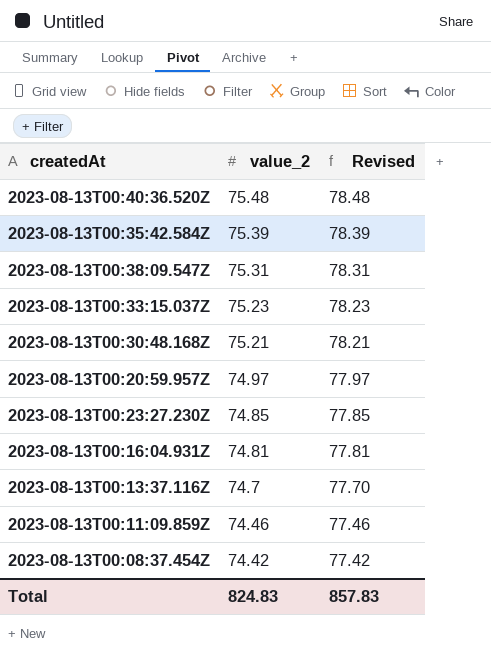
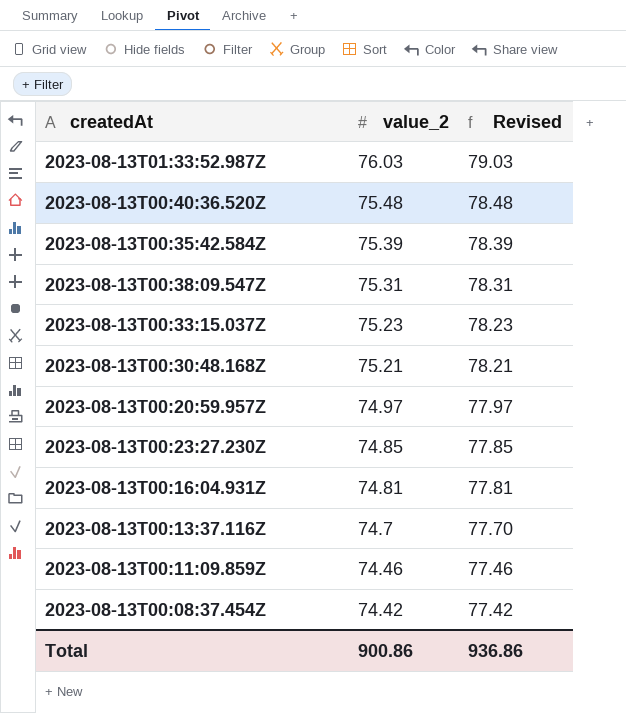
row 2023-08-13T01:33:52.987Z: none -> 76.03 | 79.03
Total | value_2: 824.83 -> 900.86
Total | Revised: 857.83 -> 936.86

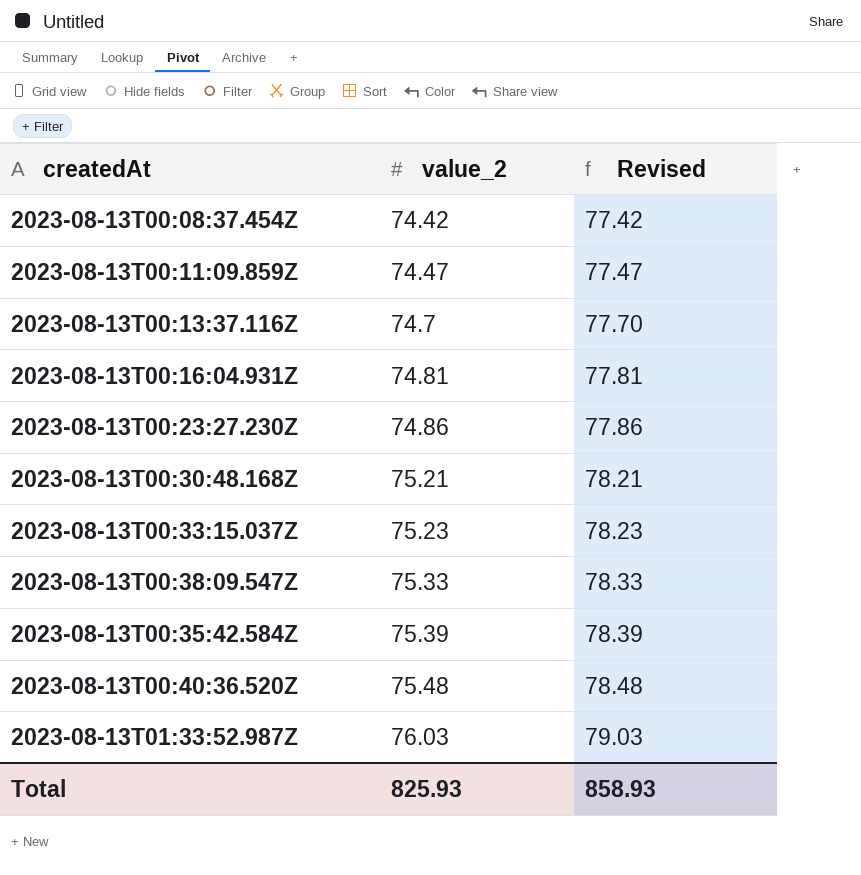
row order: value_2 descending -> value_2 ascending
row 2023-08-13T00:20:59.957Z: 74.97 | 77.97 -> none
2023-08-13T00:11:09.859Z | value_2: 74.46 -> 74.47
2023-08-13T00:11:09.859Z | Revised: 77.46 -> 77.47
2023-08-13T00:23:27.230Z | value_2: 74.85 -> 74.86
2023-08-13T00:23:27.230Z | Revised: 77.85 -> 77.86
2023-08-13T00:38:09.547Z | value_2: 75.31 -> 75.33
2023-08-13T00:38:09.547Z | Revised: 78.31 -> 78.33
Total | value_2: 900.86 -> 825.93
Total | Revised: 936.86 -> 858.93

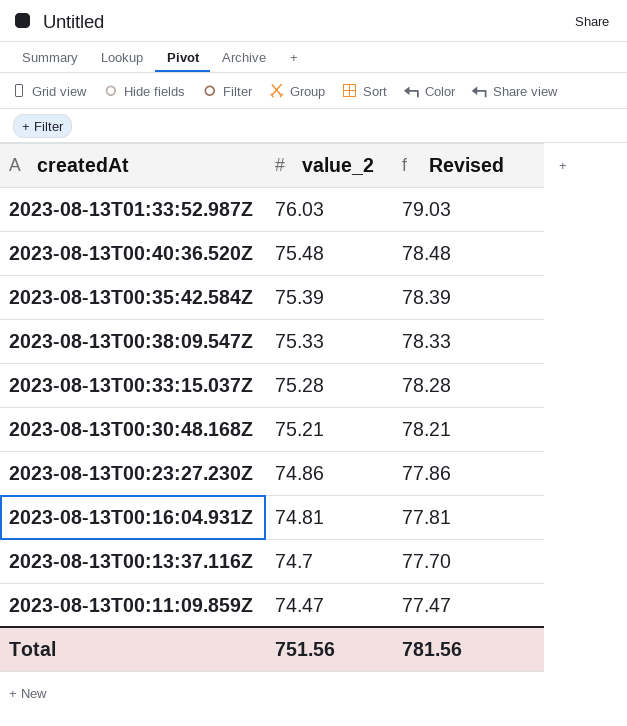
row order: value_2 ascending -> value_2 descending
row 2023-08-13T00:08:37.454Z: 74.42 | 77.42 -> none
2023-08-13T00:33:15.037Z | value_2: 75.23 -> 75.28
2023-08-13T00:33:15.037Z | Revised: 78.23 -> 78.28
Total | value_2: 825.93 -> 751.56
Total | Revised: 858.93 -> 781.56

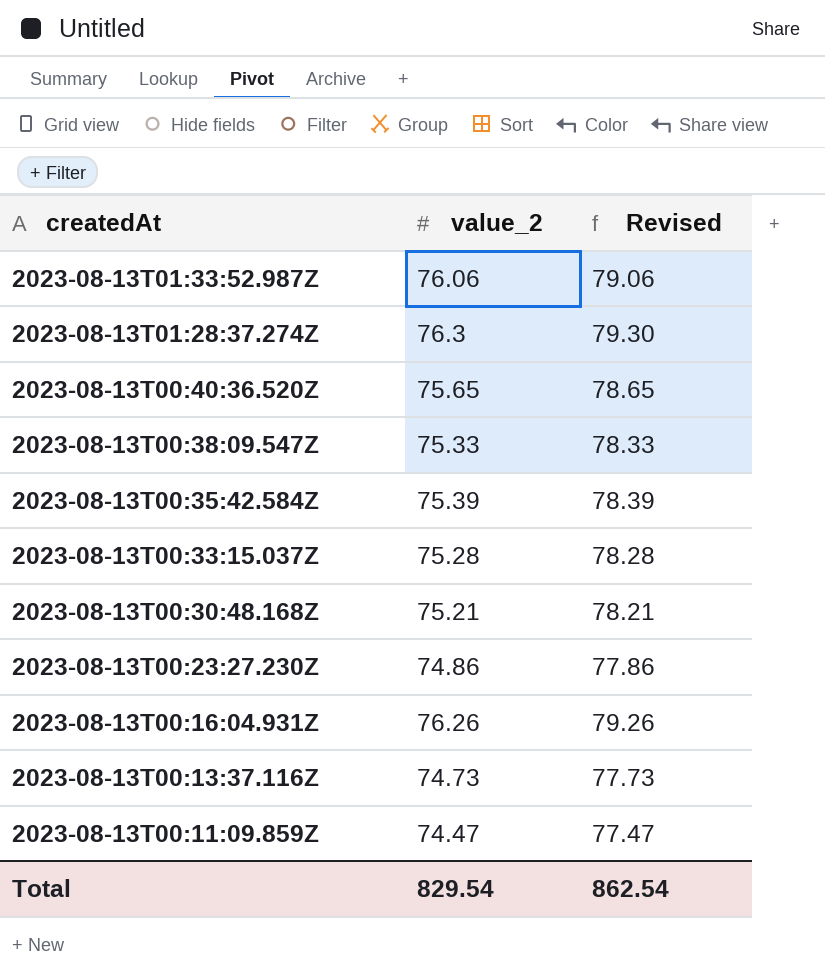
row order: value_2 descending -> createdAt descending
2023-08-13T01:33:52.987Z | value_2: 76.03 -> 76.06
2023-08-13T01:33:52.987Z | Revised: 79.03 -> 79.06
row 2023-08-13T01:28:37.274Z: none -> 76.3 | 79.30
2023-08-13T00:40:36.520Z | value_2: 75.48 -> 75.65
2023-08-13T00:40:36.520Z | Revised: 78.48 -> 78.65
2023-08-13T00:16:04.931Z | value_2: 74.81 -> 76.26
2023-08-13T00:16:04.931Z | Revised: 77.81 -> 79.26
2023-08-13T00:13:37.116Z | value_2: 74.7 -> 74.73
2023-08-13T00:13:37.116Z | Revised: 77.70 -> 77.73
Total | value_2: 751.56 -> 829.54
Total | Revised: 781.56 -> 862.54

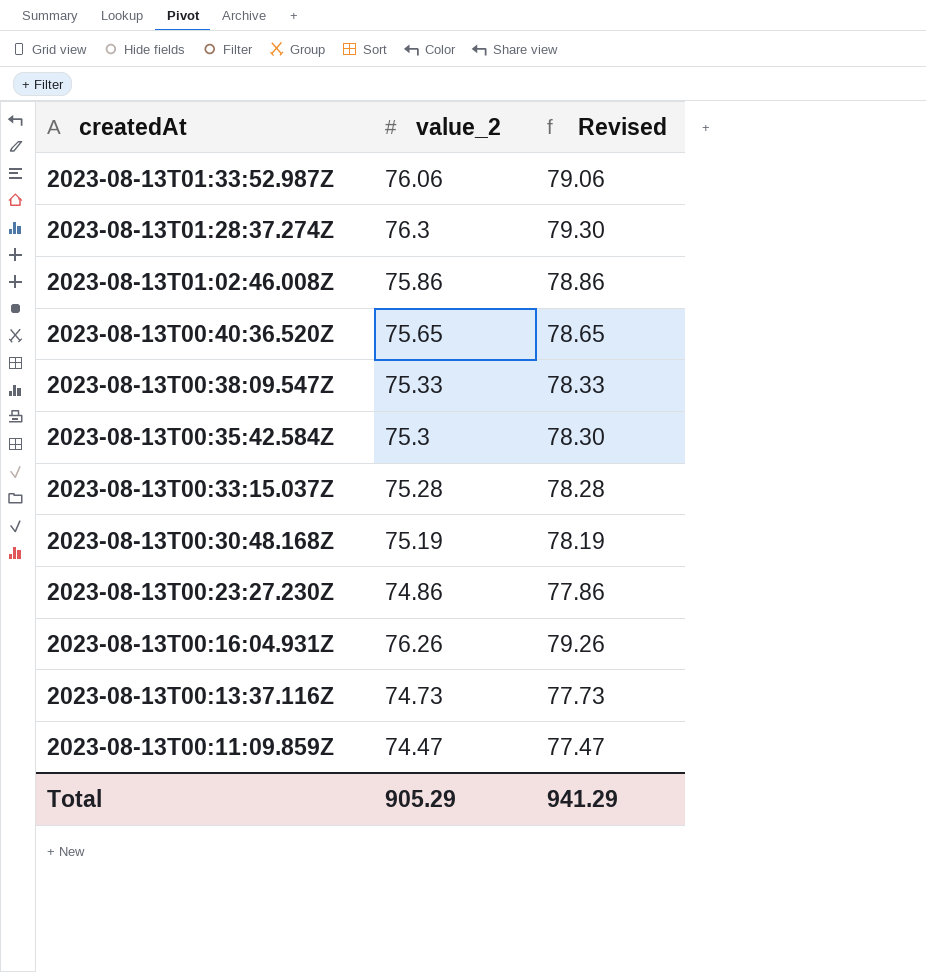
row 2023-08-13T01:02:46.008Z: none -> 75.86 | 78.86
2023-08-13T00:35:42.584Z | value_2: 75.39 -> 75.3
2023-08-13T00:35:42.584Z | Revised: 78.39 -> 78.30
2023-08-13T00:30:48.168Z | value_2: 75.21 -> 75.19
2023-08-13T00:30:48.168Z | Revised: 78.21 -> 78.19
Total | value_2: 829.54 -> 905.29
Total | Revised: 862.54 -> 941.29

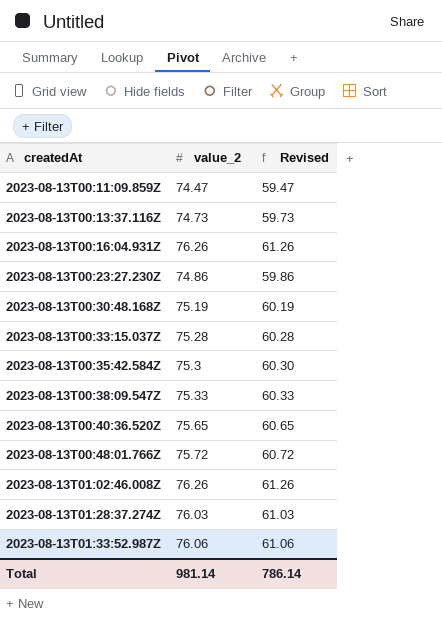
row order: createdAt descending -> createdAt ascending
column Revised | formula: [value_2] + 3 -> [value_2] - 15
row 2023-08-13T00:48:01.766Z: none -> 75.72 | 60.72
2023-08-13T01:02:46.008Z | value_2: 75.86 -> 76.26
2023-08-13T01:28:37.274Z | value_2: 76.3 -> 76.03
Total | value_2: 905.29 -> 981.14
Total | Revised: 941.29 -> 786.14

